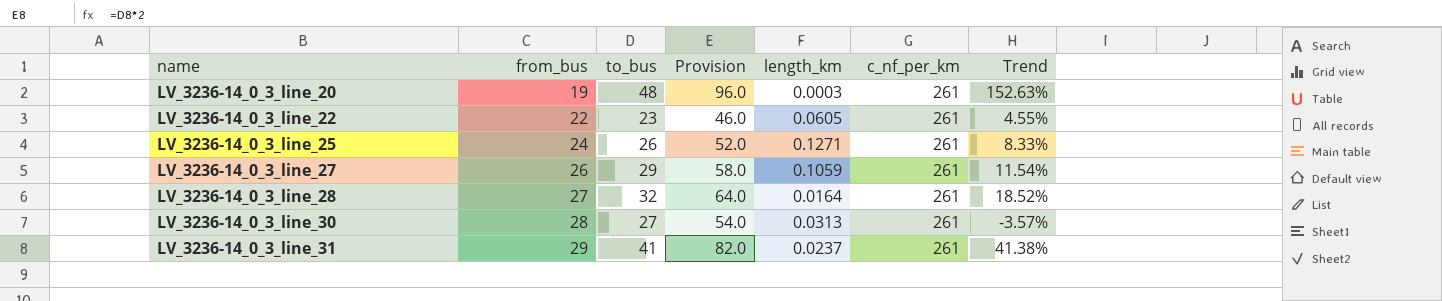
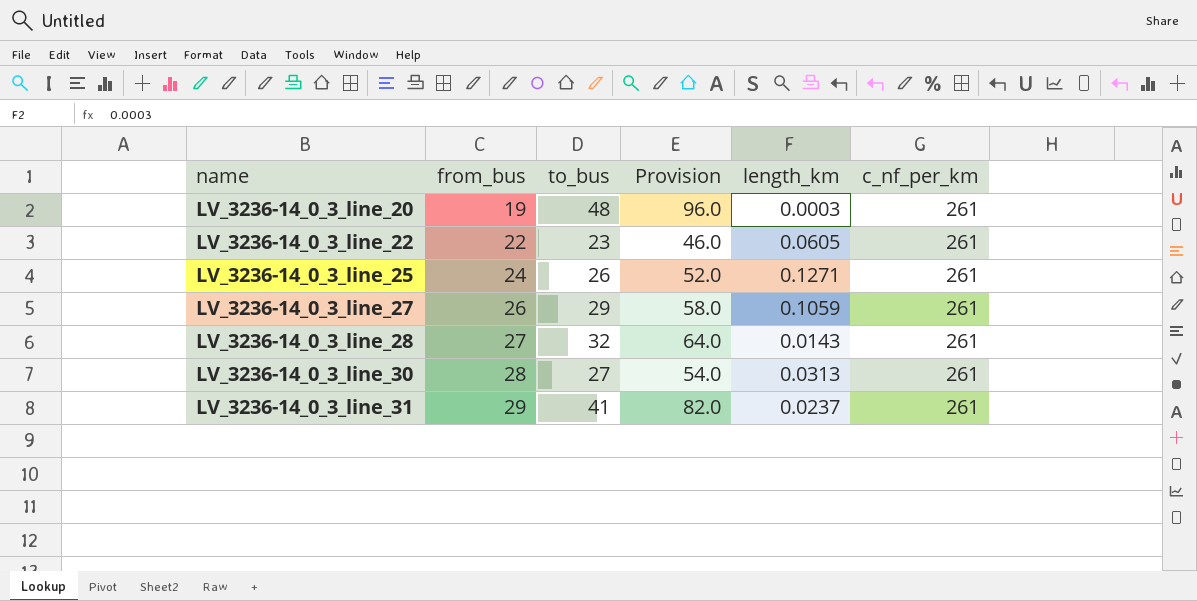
column Trend | formula: ([to_bus] - [from_bus]) / [from_bus] -> none
LV_3236-14_0_3_line_28 | length_km: 0.0164 -> 0.0143

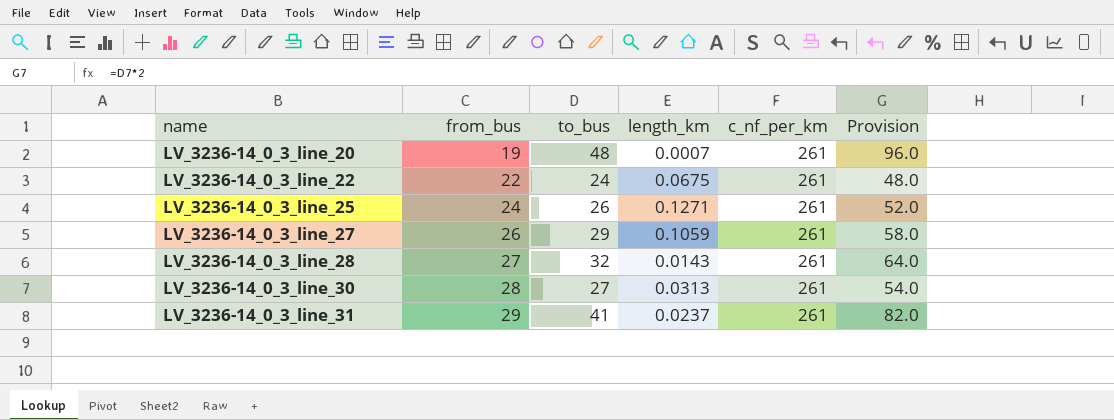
column Provision | position: 4 -> 6
LV_3236-14_0_3_line_20 | length_km: 0.0003 -> 0.0007
LV_3236-14_0_3_line_22 | to_bus: 23 -> 24
LV_3236-14_0_3_line_22 | length_km: 0.0605 -> 0.0675
LV_3236-14_0_3_line_22 | Provision: 46.0 -> 48.0

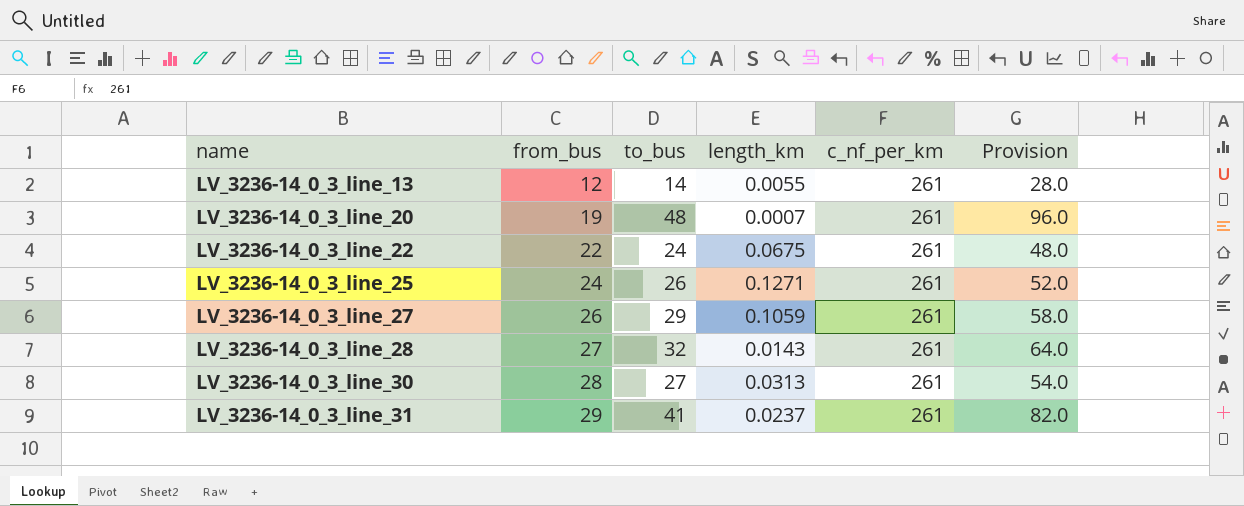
row LV_3236-14_0_3_line_13: none -> 12 | 14 | 0.0055 | 261 | 28.0

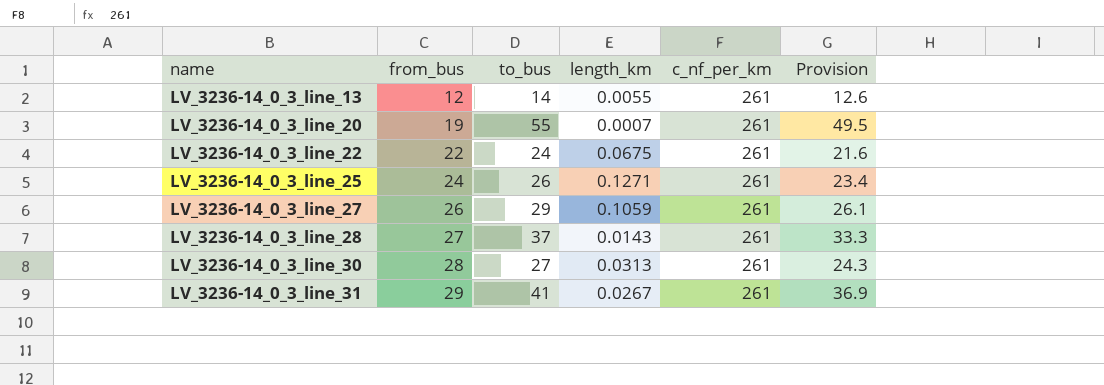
column Provision | formula: [to_bus] * 2 -> [to_bus] * 0.9
LV_3236-14_0_3_line_20 | to_bus: 48 -> 55
LV_3236-14_0_3_line_28 | to_bus: 32 -> 37
LV_3236-14_0_3_line_31 | length_km: 0.0237 -> 0.0267

